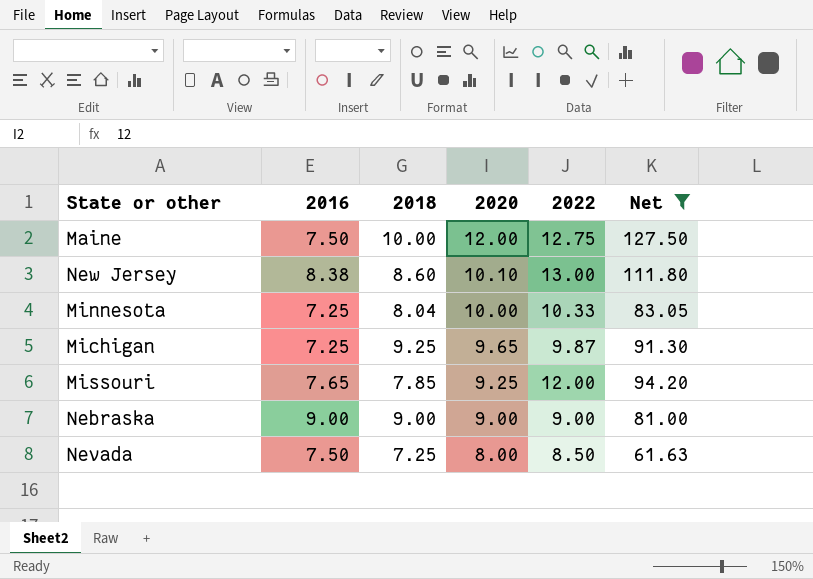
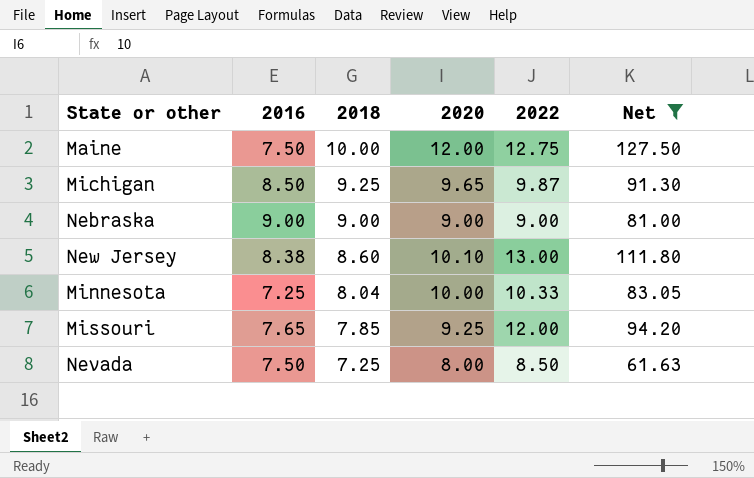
row order: 2020 descending -> 2018 descending
Michigan | 2016: 7.25 -> 8.50

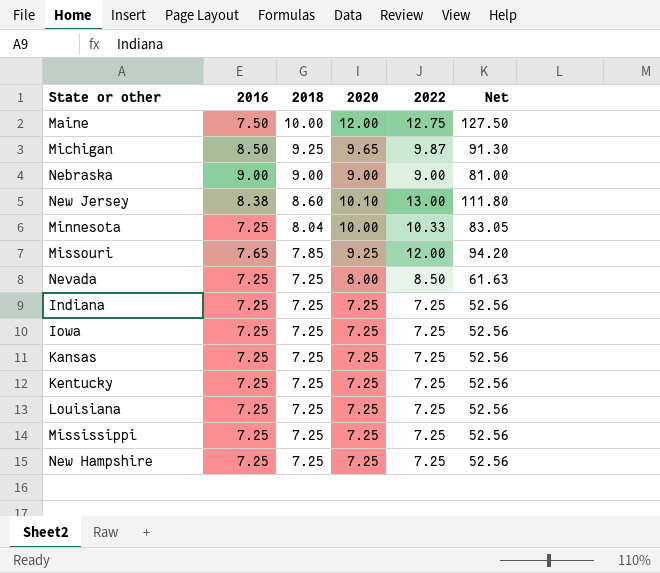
filter: Net != 52.56 -> none
Nevada | 2016: 7.50 -> 7.25

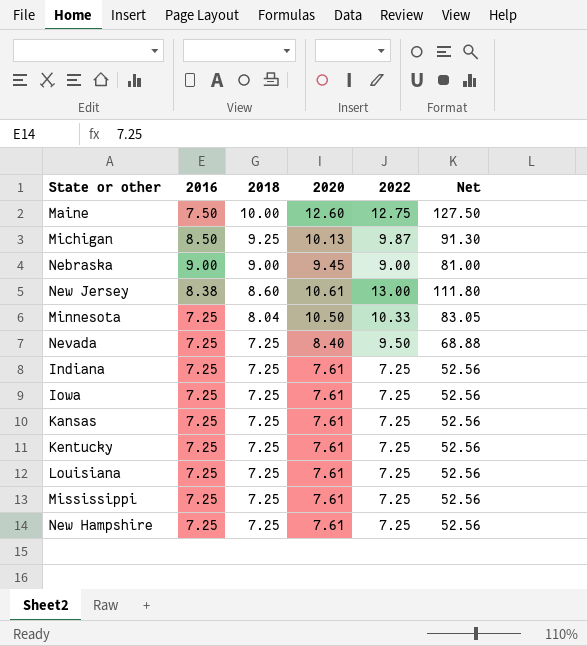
row Missouri: 7.65 | 7.85 | 9.25 | 12.00 | 94.20 -> none
Maine | 2020: 12.00 -> 12.60
Michigan | 2020: 9.65 -> 10.13
Nebraska | 2020: 9.00 -> 9.45
New Jersey | 2020: 10.10 -> 10.61
Minnesota | 2020: 10.00 -> 10.50
Nevada | 2020: 8.00 -> 8.40
Nevada | 2022: 8.50 -> 9.50
Nevada | Net: 61.63 -> 68.88
Indiana | 2020: 7.25 -> 7.61
Iowa | 2020: 7.25 -> 7.61
Kansas | 2020: 7.25 -> 7.61
Kentucky | 2020: 7.25 -> 7.61
Louisiana | 2020: 7.25 -> 7.61
Mississippi | 2020: 7.25 -> 7.61
New Hampshire | 2020: 7.25 -> 7.61

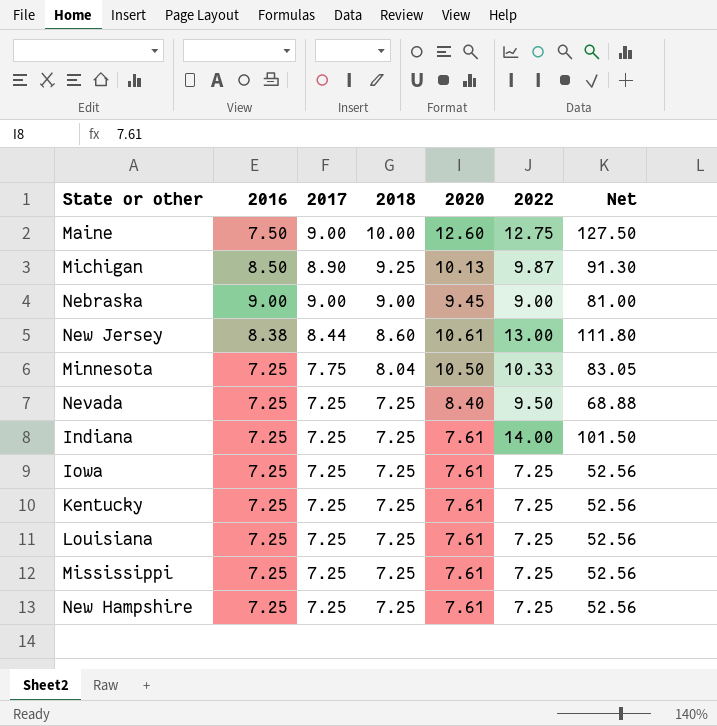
column 2017 | position: none -> 3
row Kansas: 7.25 | 7.25 | 7.61 | 7.25 | 52.56 -> none
Indiana | 2022: 7.25 -> 14.00
Indiana | Net: 52.56 -> 101.50

